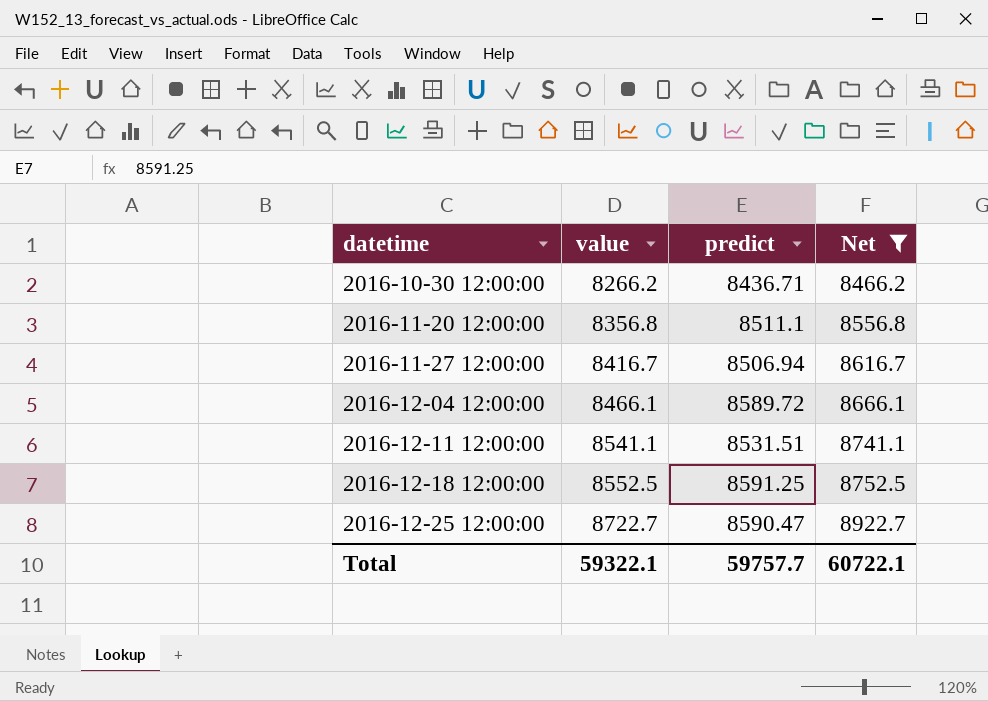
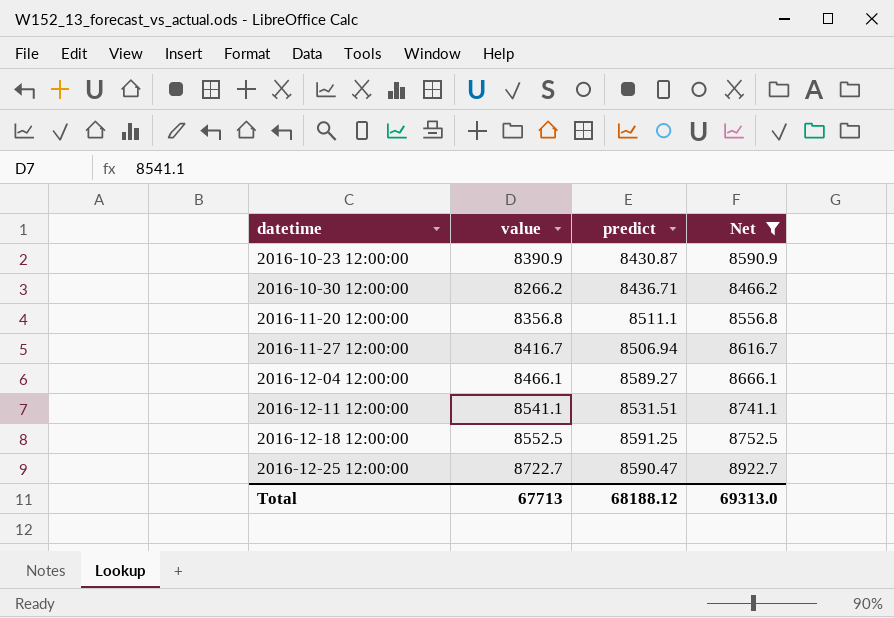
row 2016-10-23 12:00:00: none -> 8390.9 | 8430.87 | 8590.9
2016-12-04 12:00:00 | predict: 8589.72 -> 8589.27
Total | value: 59322.1 -> 67713
Total | predict: 59757.7 -> 68188.12
Total | Net: 60722.1 -> 69313.0

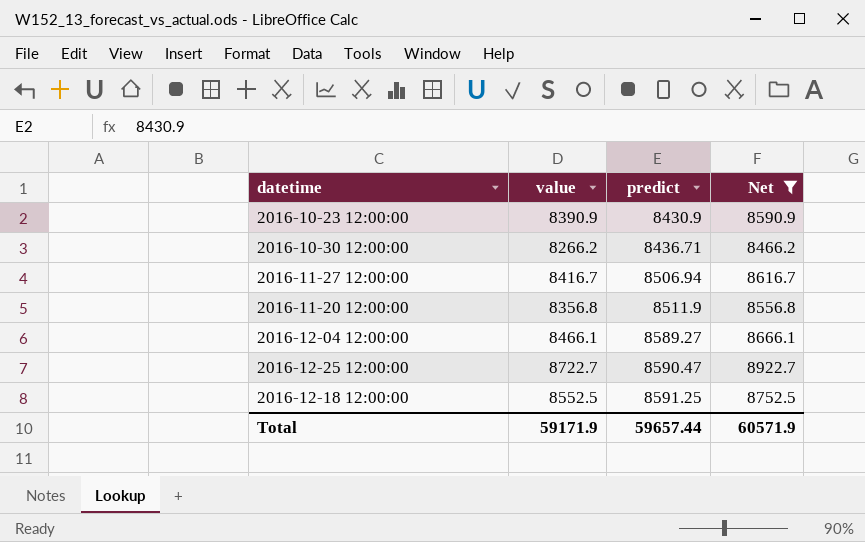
row order: datetime ascending -> predict ascending
row 2016-12-11 12:00:00: 8541.1 | 8531.51 | 8741.1 -> none
2016-10-23 12:00:00 | predict: 8430.87 -> 8430.9
2016-11-20 12:00:00 | predict: 8511.1 -> 8511.9
Total | value: 67713 -> 59171.9
Total | predict: 68188.12 -> 59657.44
Total | Net: 69313.0 -> 60571.9

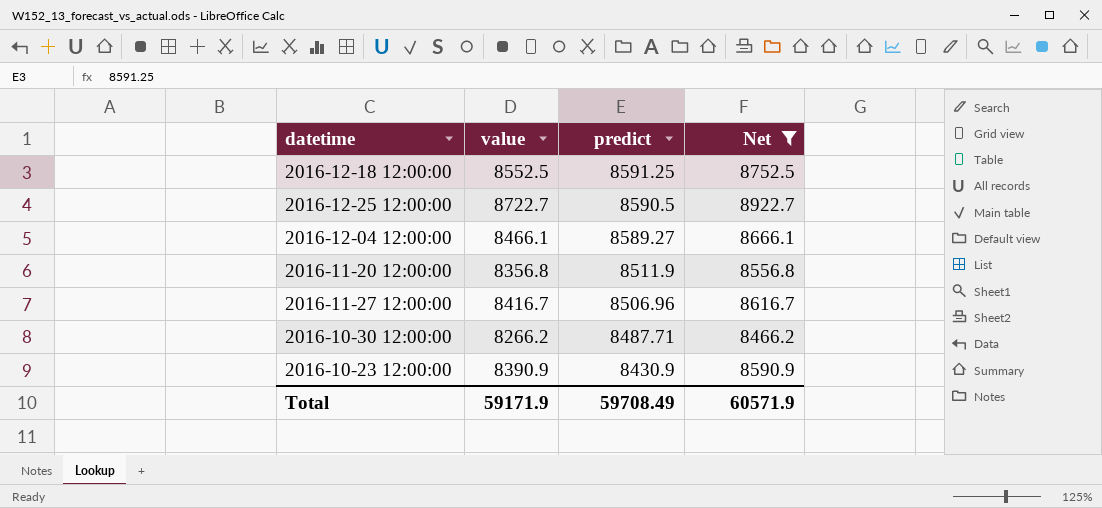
row order: predict ascending -> predict descending
2016-12-25 12:00:00 | predict: 8590.47 -> 8590.5
2016-11-27 12:00:00 | predict: 8506.94 -> 8506.96
2016-10-30 12:00:00 | predict: 8436.71 -> 8487.71
Total | predict: 59657.44 -> 59708.49

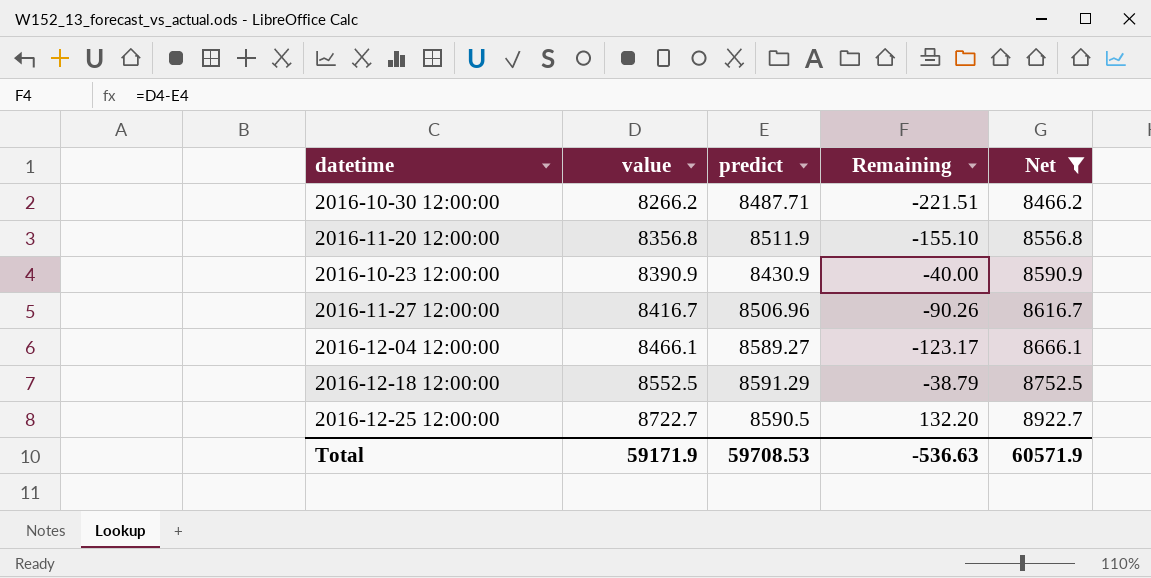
row order: predict descending -> value ascending
column Remaining | formula: none -> [value] - [predict]
2016-12-18 12:00:00 | predict: 8591.25 -> 8591.29
Total | predict: 59708.49 -> 59708.53

